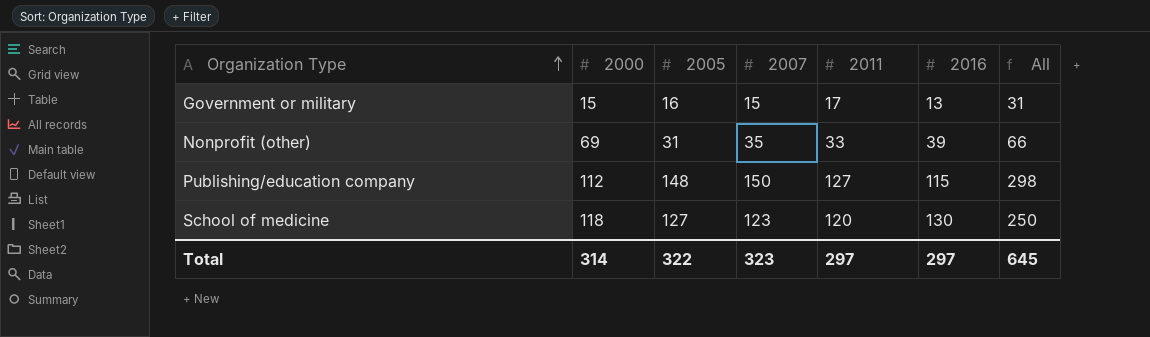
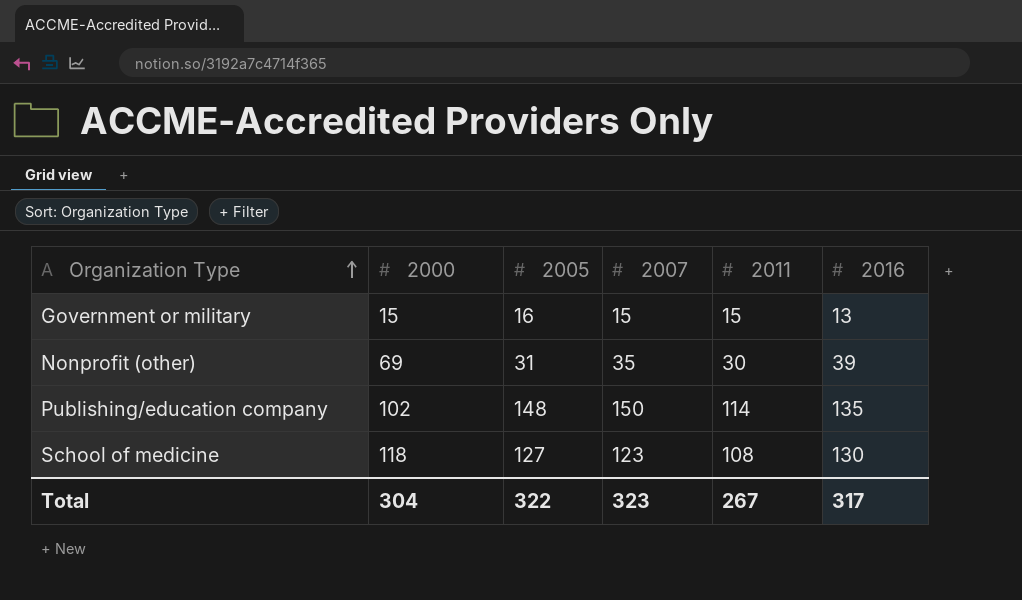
column All | formula: [2005] + [2007] -> none
Government or military | 2011: 17 -> 15
Nonprofit (other) | 2011: 33 -> 30
Publishing/education company | 2000: 112 -> 102
Publishing/education company | 2011: 127 -> 114
Publishing/education company | 2016: 115 -> 135
School of medicine | 2011: 120 -> 108
Total | 2000: 314 -> 304
Total | 2011: 297 -> 267
Total | 2016: 297 -> 317

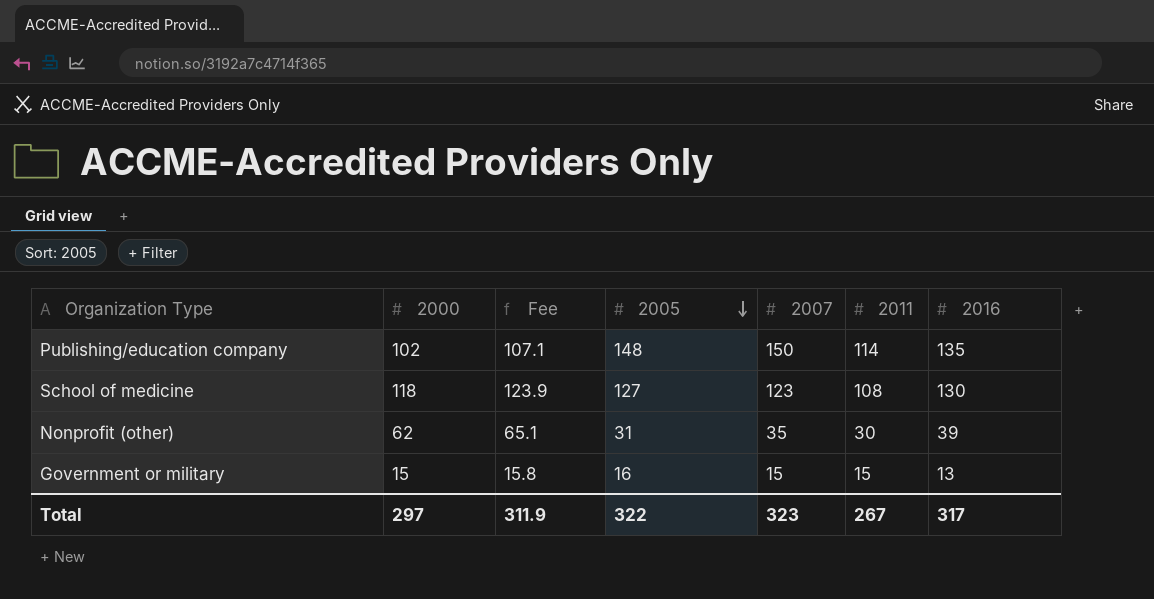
row order: Organization Type ascending -> 2005 descending
column Fee | formula: none -> [2000] * 1.05
Nonprofit (other) | 2000: 69 -> 62
Total | 2000: 304 -> 297

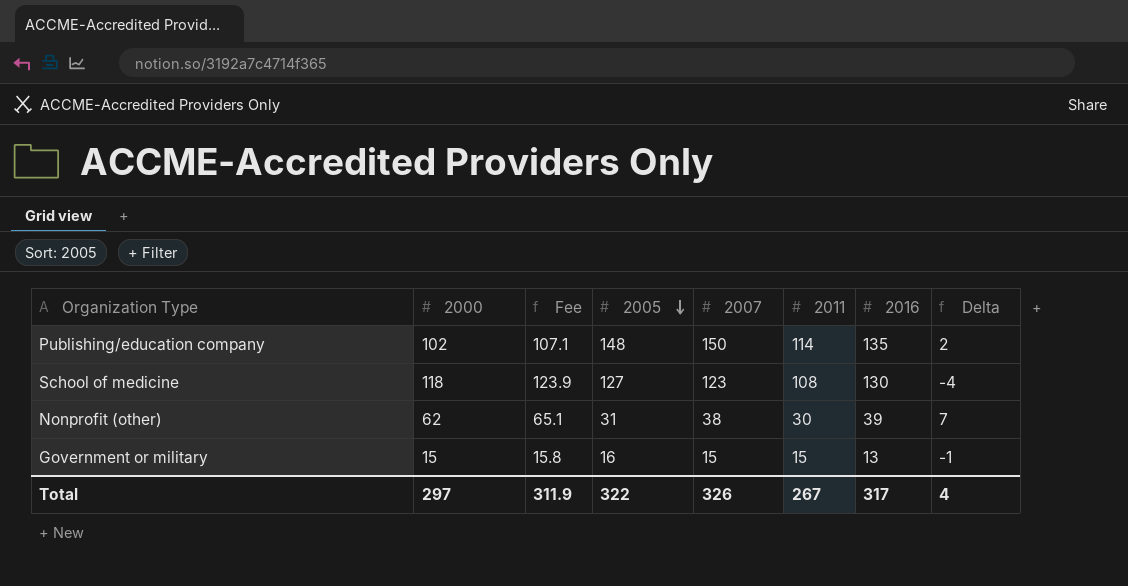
column Delta | formula: none -> [2007] - [2005]
Nonprofit (other) | 2007: 35 -> 38
Total | 2007: 323 -> 326

